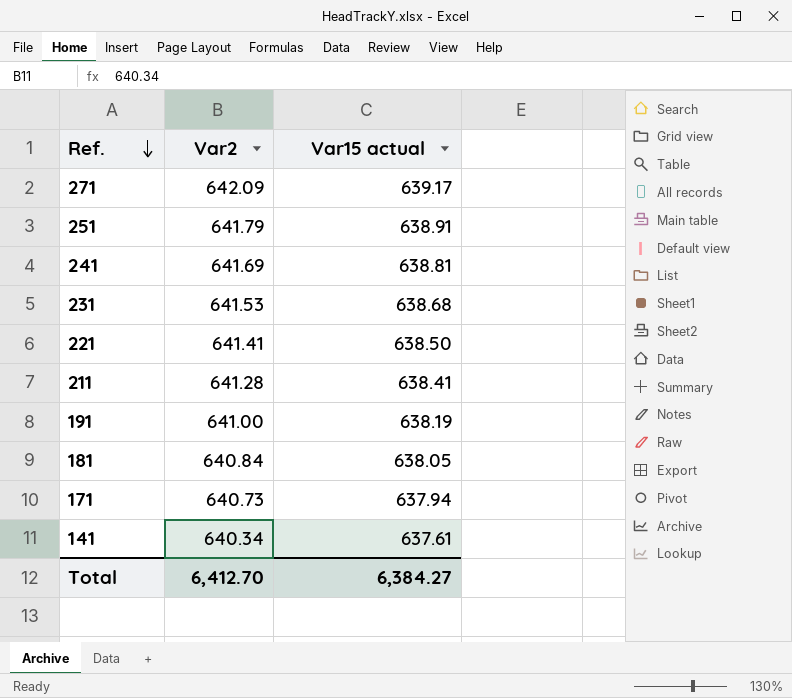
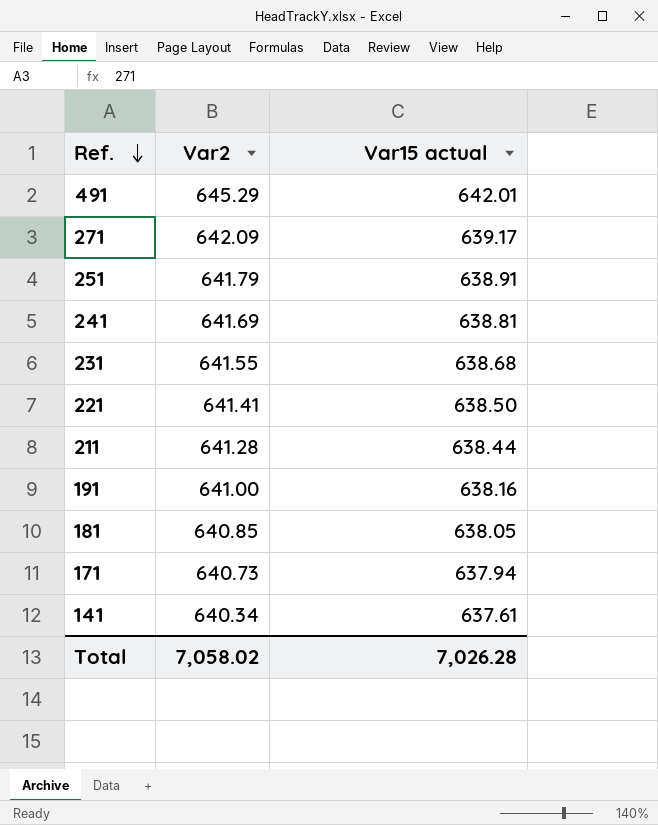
row 491: none -> 645.29 | 642.01
231 | Var2: 641.53 -> 641.55
211 | Var15 actual: 638.41 -> 638.44
191 | Var15 actual: 638.19 -> 638.16
181 | Var2: 640.84 -> 640.85
Total | Var2: 6,412.70 -> 7,058.02
Total | Var15 actual: 6,384.27 -> 7,026.28

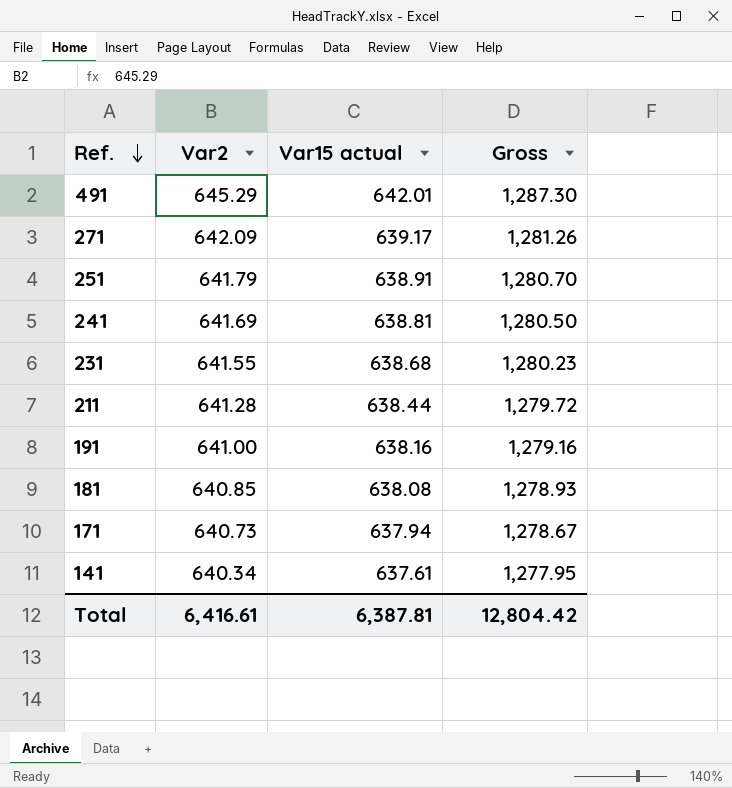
column Gross | formula: none -> [Var2] + [Var15 actual]
row 221: 641.41 | 638.50 -> none
181 | Var15 actual: 638.05 -> 638.08
Total | Var2: 7,058.02 -> 6,416.61
Total | Var15 actual: 7,026.28 -> 6,387.81

